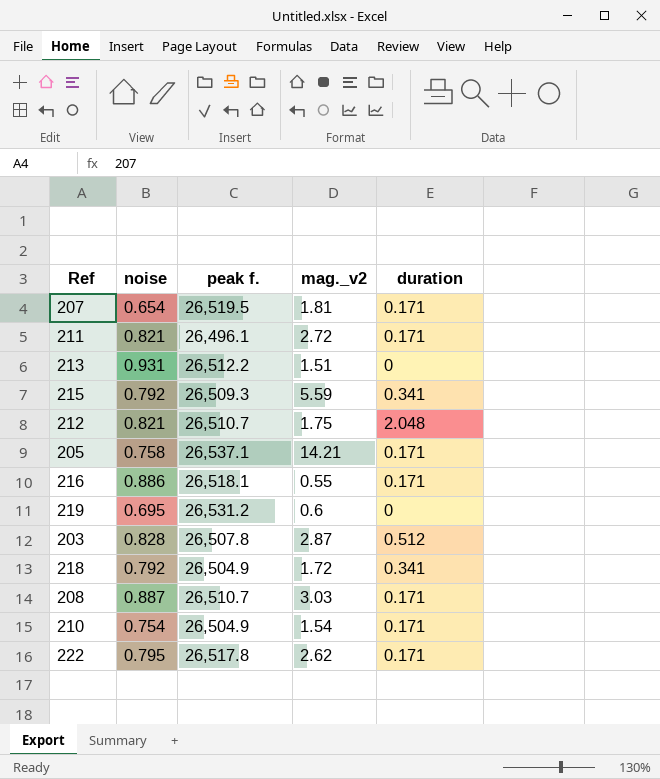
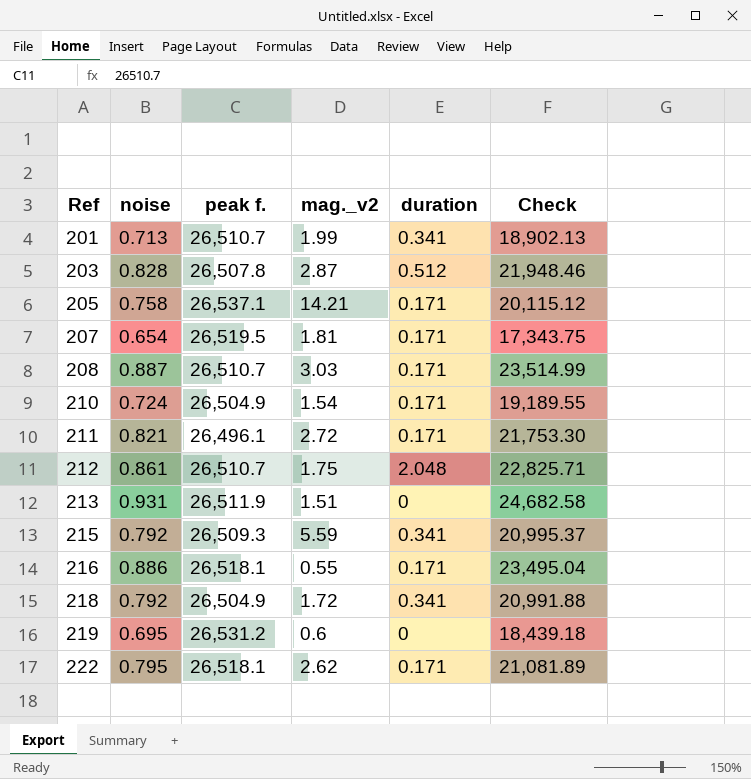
row order: none -> Ref ascending
column Check | formula: none -> [noise] * [peak f.]
row 201: none -> 0.713 | 26,510.7 | 1.99 | 0.341 | 18,902.13
210 | noise: 0.754 -> 0.724
212 | noise: 0.821 -> 0.861
213 | peak f.: 26,512.2 -> 26,511.9
222 | peak f.: 26,517.8 -> 26,518.1

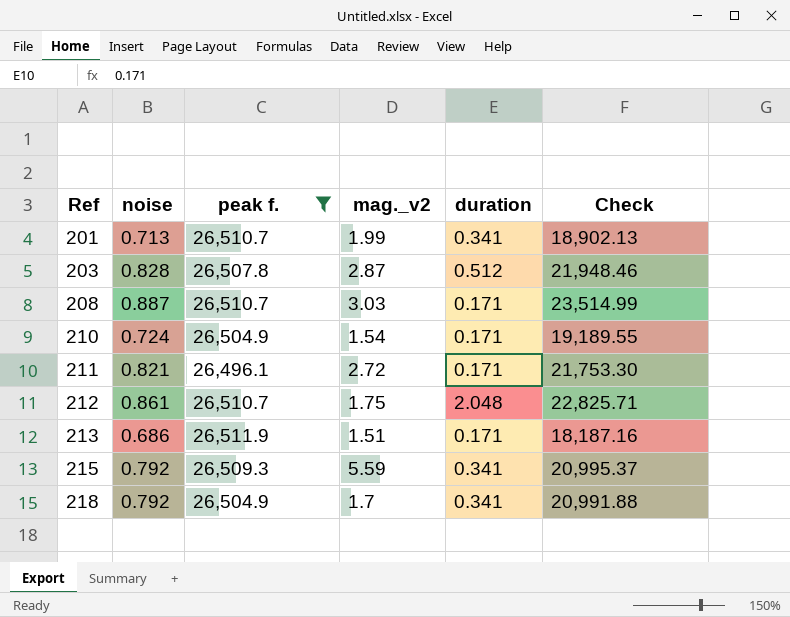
filter: none -> peak f. <= 26,511.9
213 | noise: 0.931 -> 0.686
213 | duration: 0 -> 0.171
213 | Check: 24,682.58 -> 18,187.16
218 | mag._v2: 1.72 -> 1.7

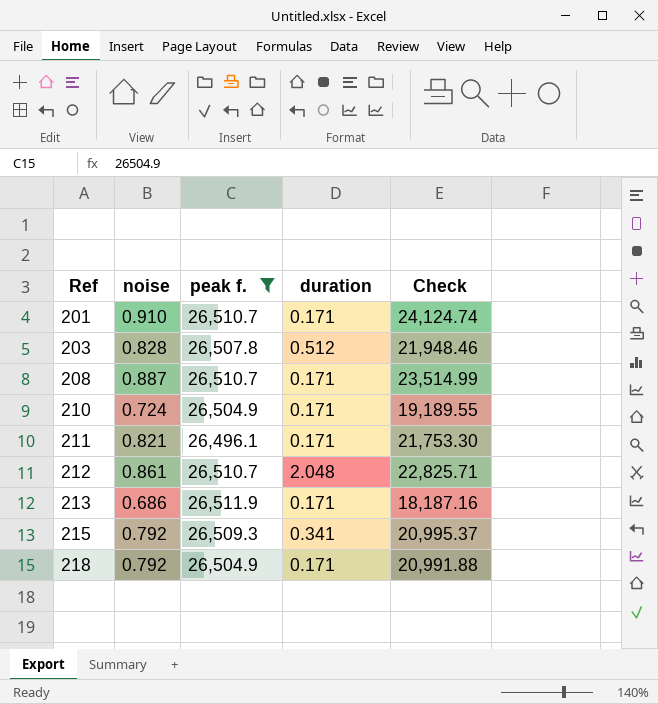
column mag._v2 | position: 4 -> none
201 | noise: 0.713 -> 0.910
201 | duration: 0.341 -> 0.171
201 | Check: 18,902.13 -> 24,124.74
218 | duration: 0.341 -> 0.171

